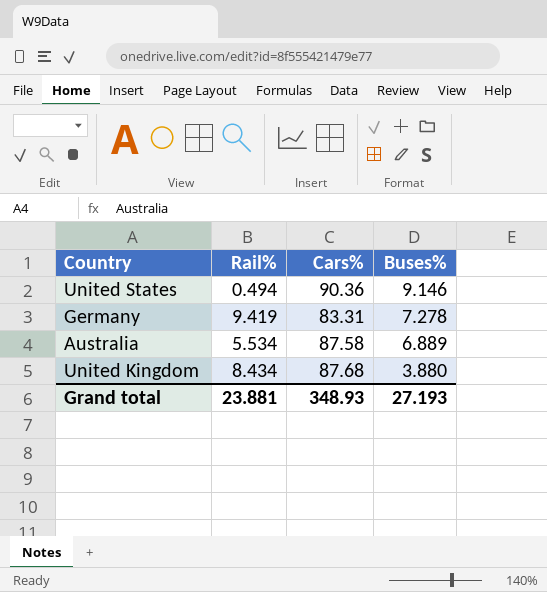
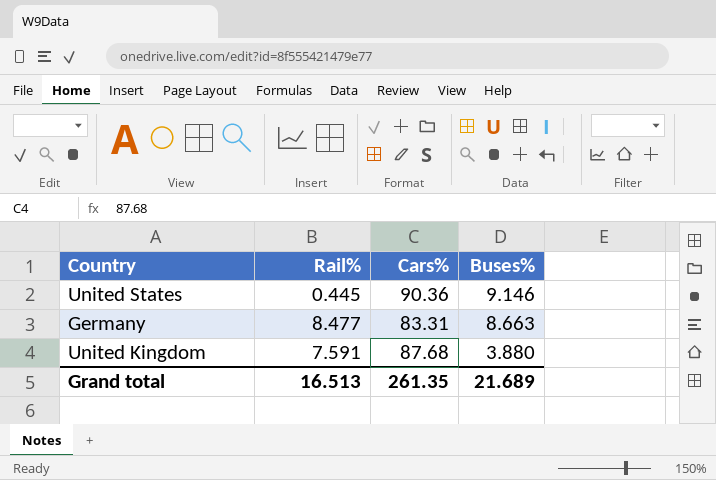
row Australia: 5.534 | 87.58 | 6.889 -> none
United States | Rail%: 0.494 -> 0.445
Germany | Rail%: 9.419 -> 8.477
Germany | Buses%: 7.278 -> 8.663
United Kingdom | Rail%: 8.434 -> 7.591
Grand total | Rail%: 23.881 -> 16.513
Grand total | Cars%: 348.93 -> 261.35
Grand total | Buses%: 27.193 -> 21.689

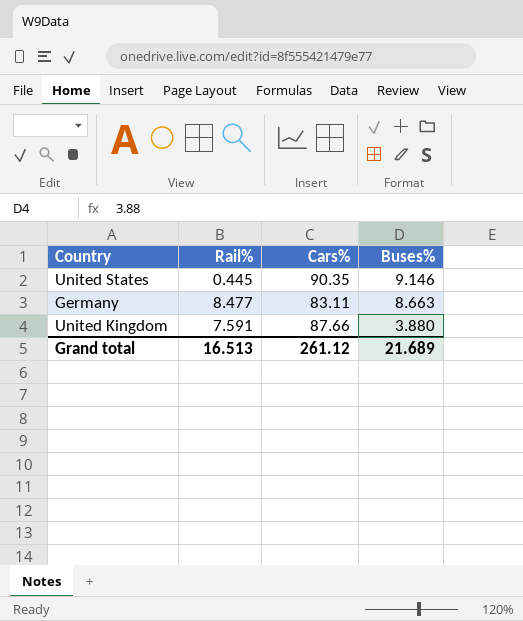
United States | Cars%: 90.36 -> 90.35
Germany | Cars%: 83.31 -> 83.11
United Kingdom | Cars%: 87.68 -> 87.66
Grand total | Cars%: 261.35 -> 261.12

